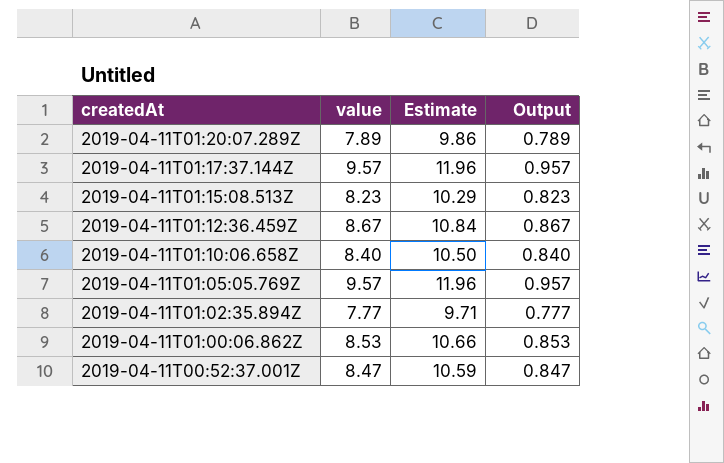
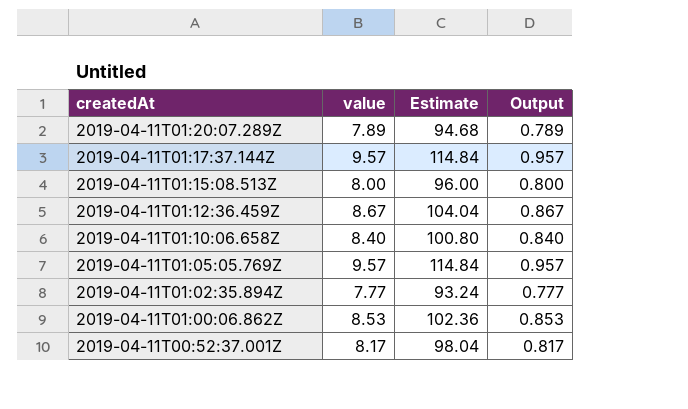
column Estimate | formula: [value] * 1.25 -> [value] * 12
2019-04-11T01:15:08.513Z | value: 8.23 -> 8.00
2019-04-11T01:15:08.513Z | Output: 0.823 -> 0.800
2019-04-11T00:52:37.001Z | value: 8.47 -> 8.17
2019-04-11T00:52:37.001Z | Output: 0.847 -> 0.817

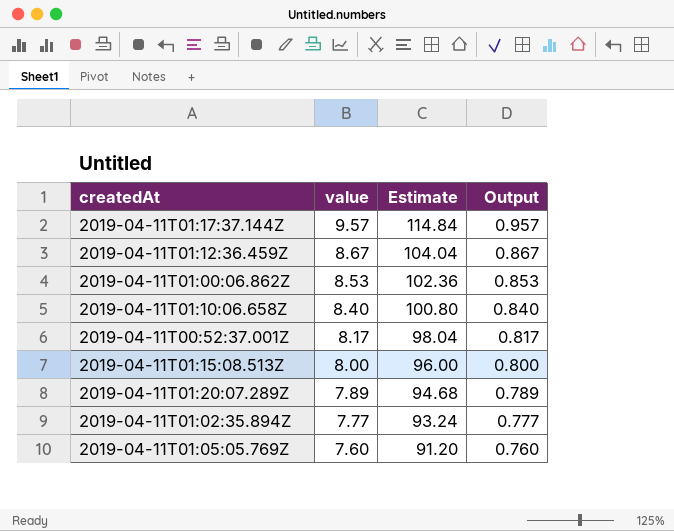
row order: createdAt descending -> value descending
2019-04-11T01:05:05.769Z | value: 9.57 -> 7.60
2019-04-11T01:05:05.769Z | Estimate: 114.84 -> 91.20
2019-04-11T01:05:05.769Z | Output: 0.957 -> 0.760

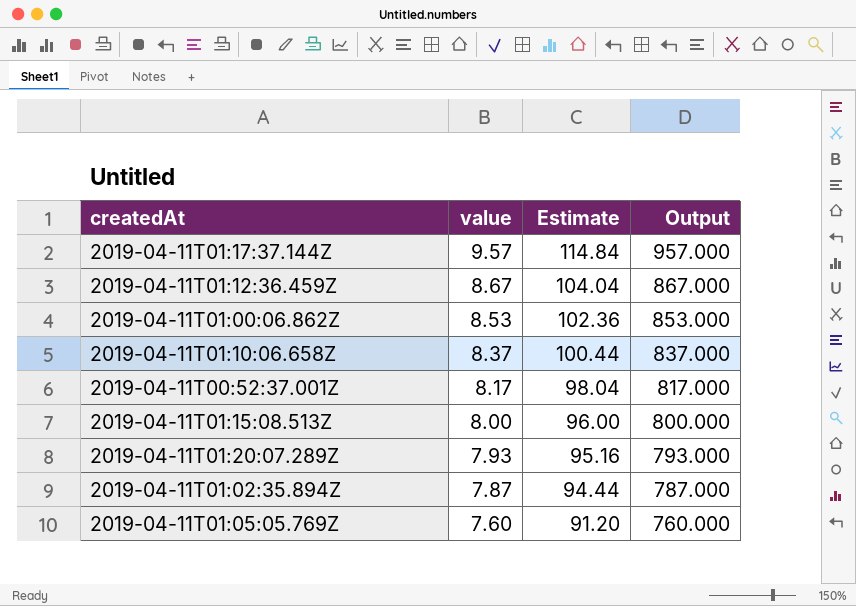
column Output | formula: [value] * 0.1 -> [value] * 100
2019-04-11T01:10:06.658Z | value: 8.40 -> 8.37
2019-04-11T01:10:06.658Z | Estimate: 100.80 -> 100.44
2019-04-11T01:20:07.289Z | value: 7.89 -> 7.93
2019-04-11T01:20:07.289Z | Estimate: 94.68 -> 95.16
2019-04-11T01:02:35.894Z | value: 7.77 -> 7.87
2019-04-11T01:02:35.894Z | Estimate: 93.24 -> 94.44

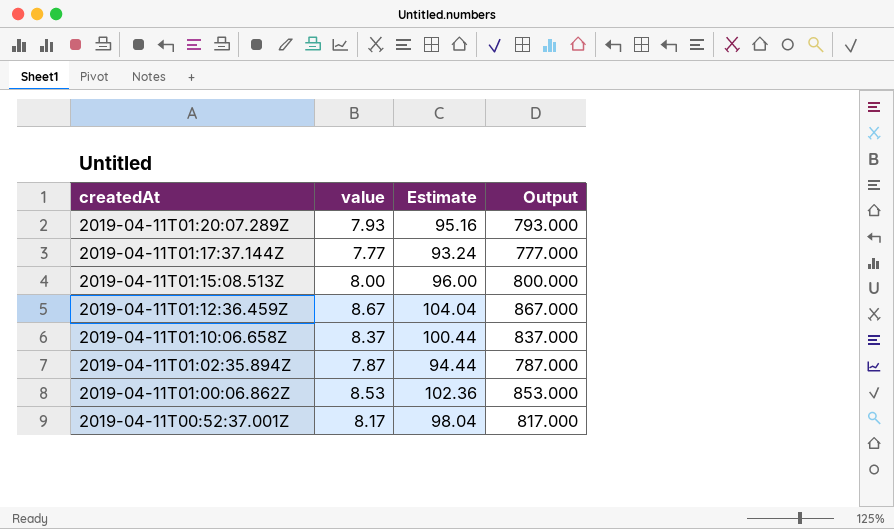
row order: value descending -> createdAt descending
row 2019-04-11T01:05:05.769Z: 7.60 | 91.20 | 760.000 -> none
2019-04-11T01:17:37.144Z | value: 9.57 -> 7.77
2019-04-11T01:17:37.144Z | Estimate: 114.84 -> 93.24
2019-04-11T01:17:37.144Z | Output: 957.000 -> 777.000

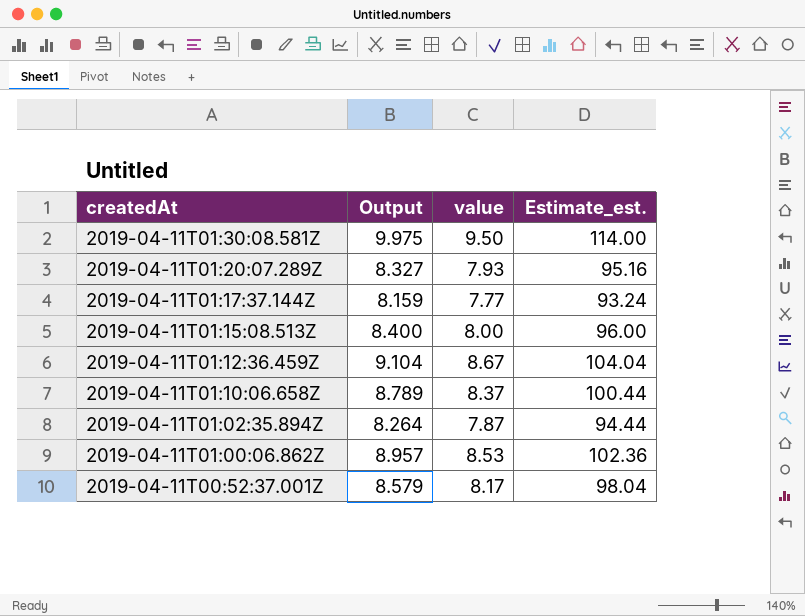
column Output | formula: [value] * 100 -> [value] * 1.05
column Output | position: 4 -> 2
column name: Estimate -> Estimate_est.
row 2019-04-11T01:30:08.581Z: none -> 9.975 | 9.50 | 114.00

